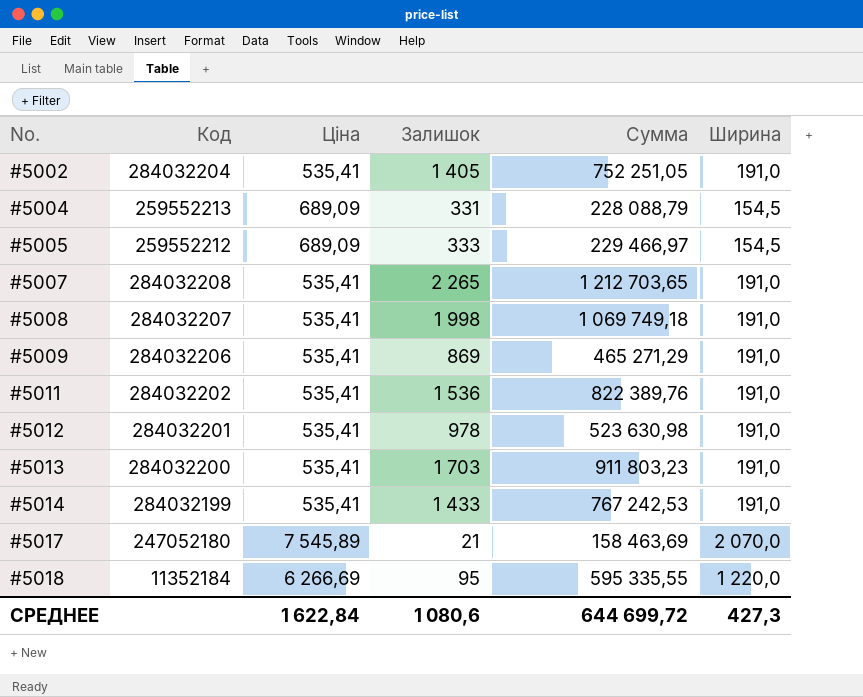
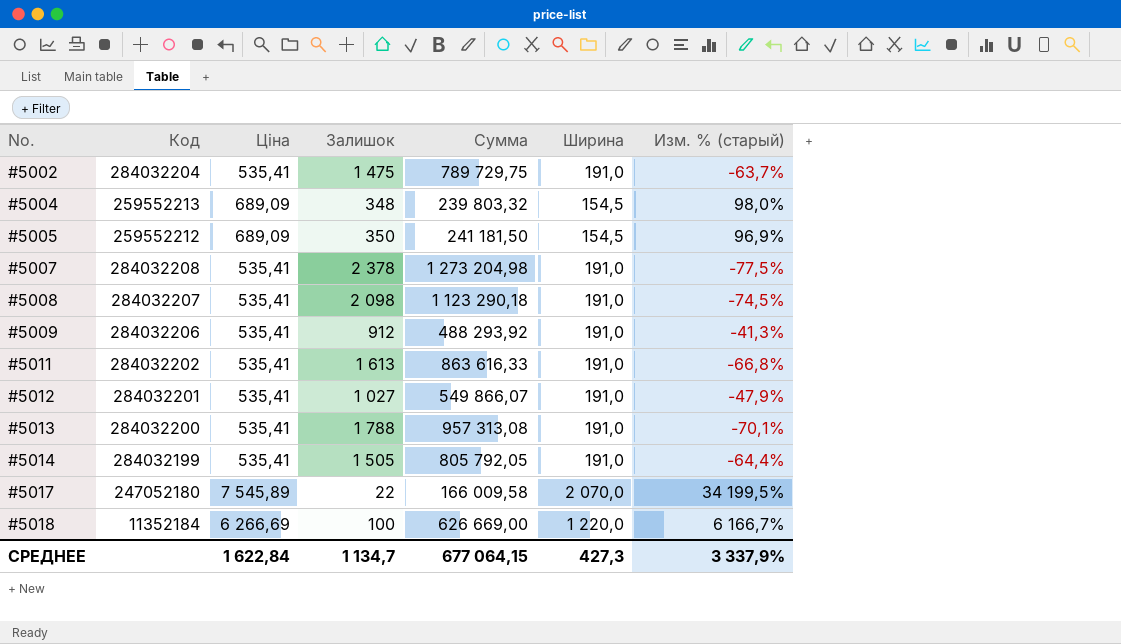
column Изм. % (старый) | formula: none -> ([Ціна] - [Залишок]) / [Залишок]
#5002 | Залишок: 1 405 -> 1 475
#5002 | Сумма: 752 251,05 -> 789 729,75
#5004 | Залишок: 331 -> 348
#5004 | Сумма: 228 088,79 -> 239 803,32
#5005 | Залишок: 333 -> 350
#5005 | Сумма: 229 466,97 -> 241 181,50
#5007 | Залишок: 2 265 -> 2 378
#5007 | Сумма: 1 212 703,65 -> 1 273 204,98
#5008 | Залишок: 1 998 -> 2 098
#5008 | Сумма: 1 069 749,18 -> 1 123 290,18
#5009 | Залишок: 869 -> 912
#5009 | Сумма: 465 271,29 -> 488 293,92
#5011 | Залишок: 1 536 -> 1 613
#5011 | Сумма: 822 389,76 -> 863 616,33
#5012 | Залишок: 978 -> 1 027
#5012 | Сумма: 523 630,98 -> 549 866,07
#5013 | Залишок: 1 703 -> 1 788
#5013 | Сумма: 911 803,23 -> 957 313,08
#5014 | Залишок: 1 433 -> 1 505
#5014 | Сумма: 767 242,53 -> 805 792,05
#5017 | Залишок: 21 -> 22
#5017 | Сумма: 158 463,69 -> 166 009,58
#5018 | Залишок: 95 -> 100
#5018 | Сумма: 595 335,55 -> 626 669,00
СРЕДНЕЕ | Залишок: 1 080,6 -> 1 134,7
СРЕДНЕЕ | Сумма: 644 699,72 -> 677 064,15

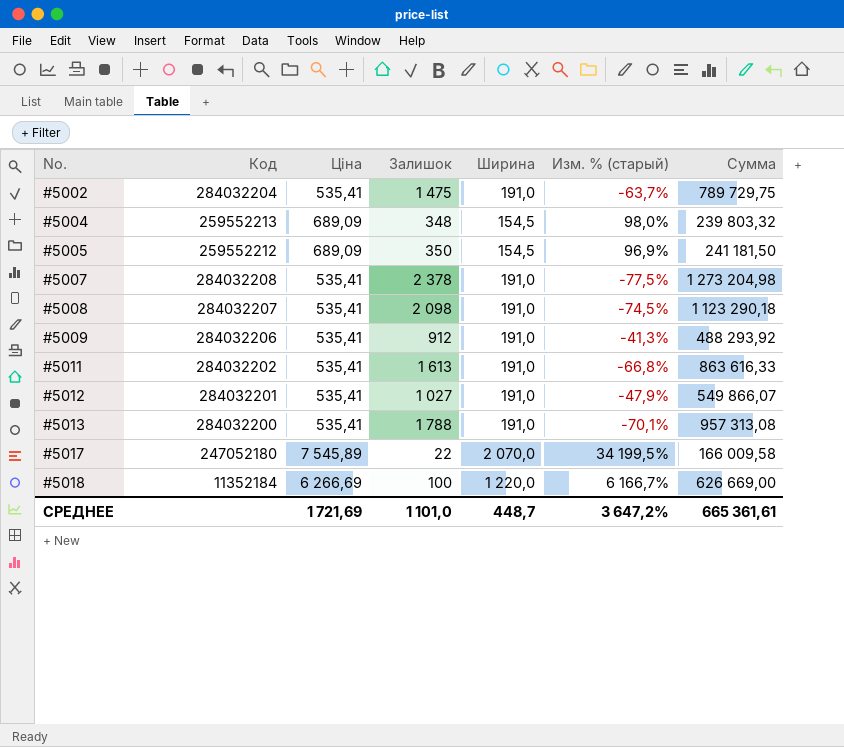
column Сумма | position: 5 -> 7
row #5014: 284032199 | 535,41 | 1 505 | 805 792,05 | 191,0 | -64,4% -> none
СРЕДНЕЕ | Ціна: 1 622,84 -> 1 721,69
СРЕДНЕЕ | Залишок: 1 134,7 -> 1 101,0
СРЕДНЕЕ | Ширина: 427,3 -> 448,7
СРЕДНЕЕ | Изм. % (старый): 3 337,9% -> 3 647,2%
СРЕДНЕЕ | Сумма: 677 064,15 -> 665 361,61

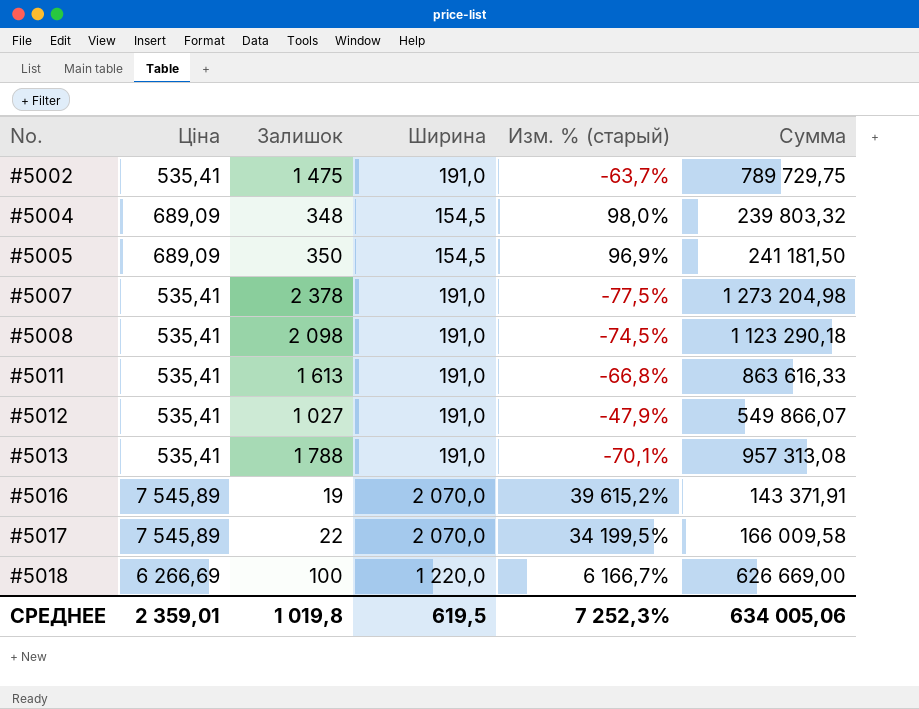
column Код | position: 2 -> none
row #5009: 284032206 | 535,41 | 912 | 191,0 | -41,3% | 488 293,92 -> none
row #5016: none -> 7 545,89 | 19 | 2 070,0 | 39 615,2% | 143 371,91
СРЕДНЕЕ | Ціна: 1 721,69 -> 2 359,01
СРЕДНЕЕ | Залишок: 1 101,0 -> 1 019,8
СРЕДНЕЕ | Ширина: 448,7 -> 619,5
СРЕДНЕЕ | Изм. % (старый): 3 647,2% -> 7 252,3%
СРЕДНЕЕ | Сумма: 665 361,61 -> 634 005,06

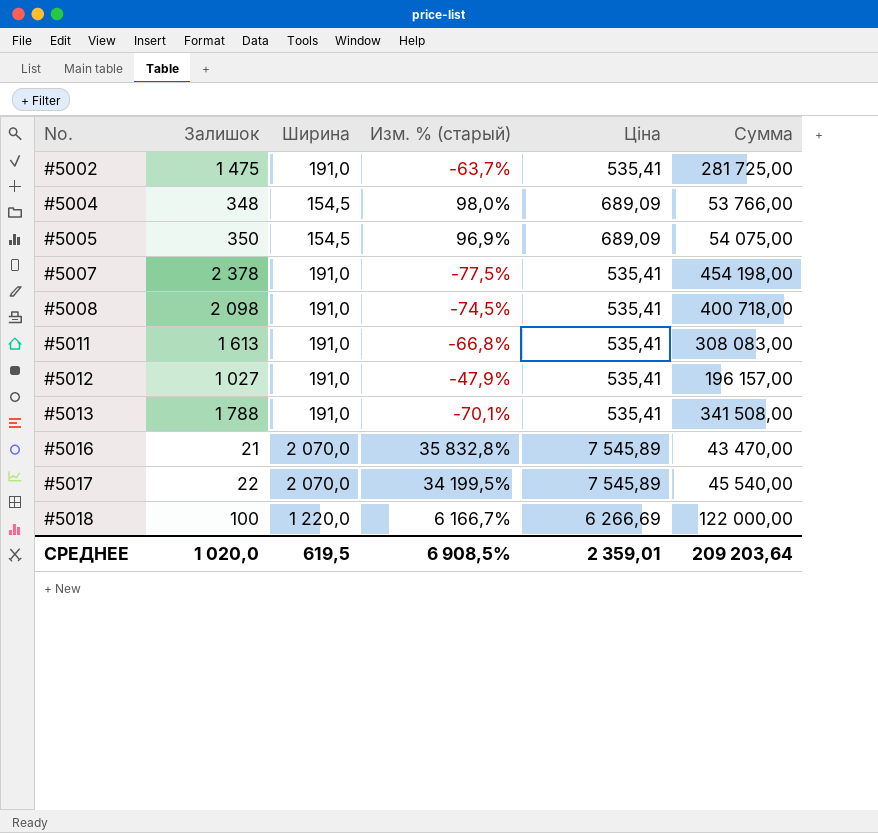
column Ціна | position: 2 -> 5
column Сумма | formula: [Ціна] * [Залишок] -> [Залишок] * [Ширина]
#5016 | Залишок: 19 -> 21
#5016 | Изм. % (старый): 39 615,2% -> 35 832,8%
СРЕДНЕЕ | Залишок: 1 019,8 -> 1 020,0
СРЕДНЕЕ | Изм. % (старый): 7 252,3% -> 6 908,5%
СРЕДНЕЕ | Сумма: 634 005,06 -> 209 203,64

